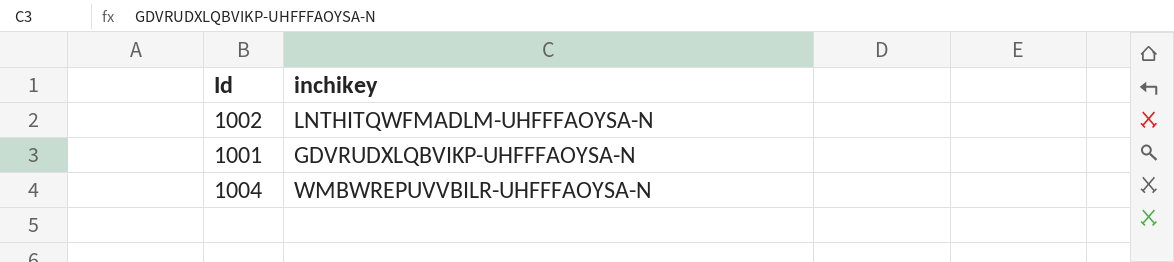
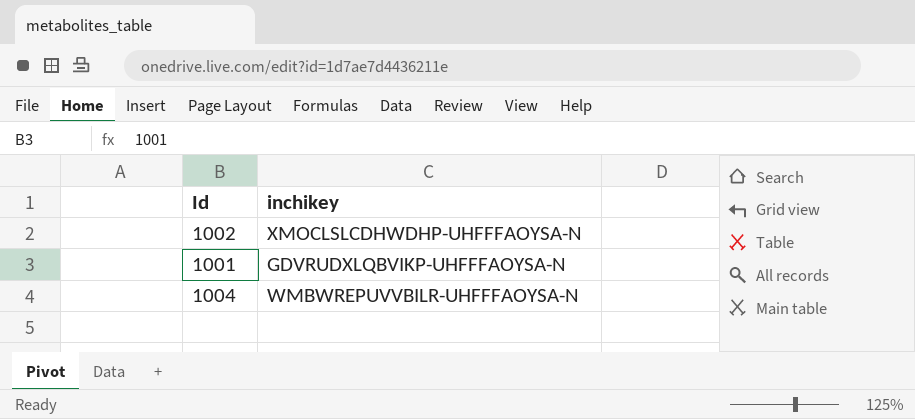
1002 | inchikey: LNTHITQWFMADLM-UHFFFAOYSA-N -> XMOCLSLCDHWDHP-UHFFFAOYSA-N

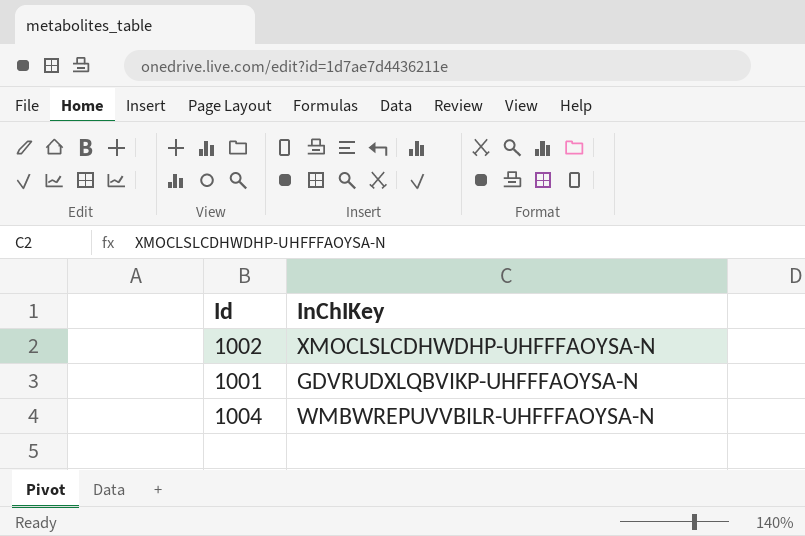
column name: inchikey -> InChIKey

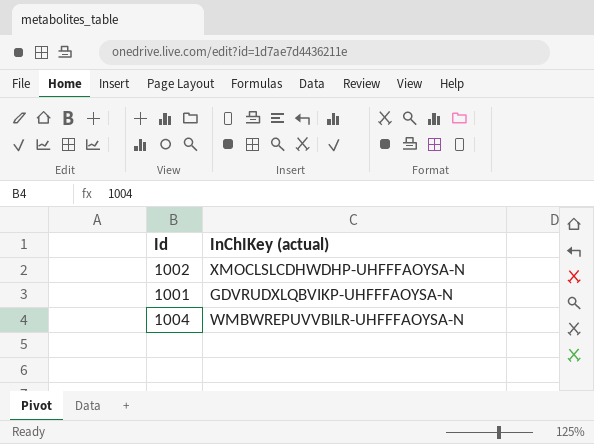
column name: InChIKey -> InChIKey (actual)

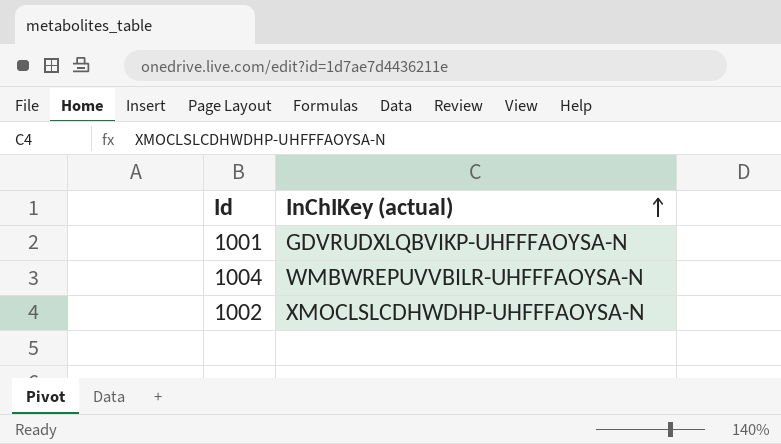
row order: none -> InChIKey (actual) ascending

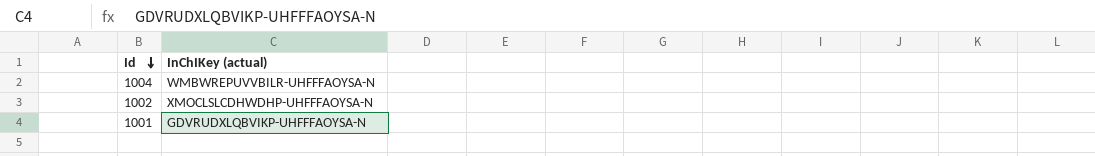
row order: InChIKey (actual) ascending -> Id descending

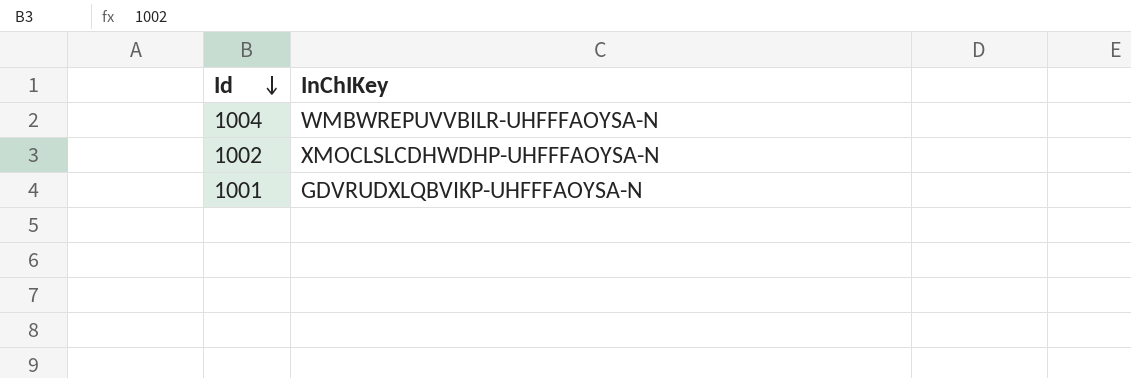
column name: InChIKey (actual) -> InChIKey

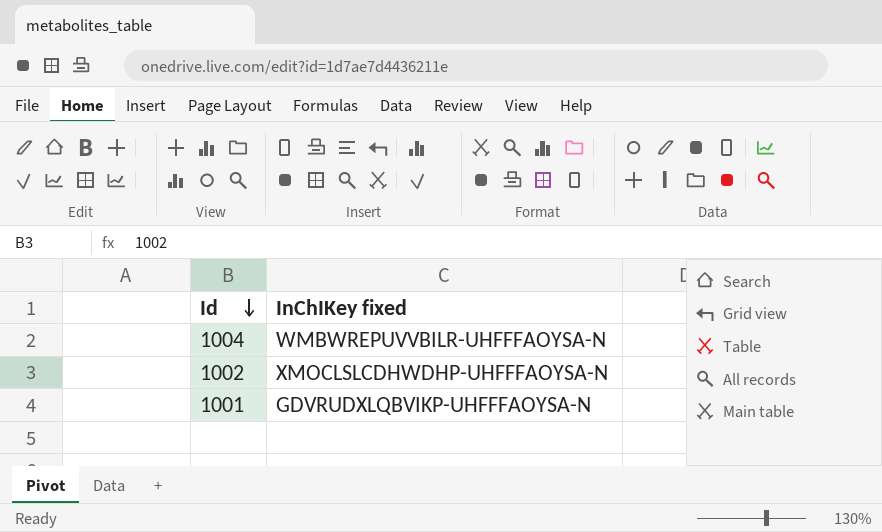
column name: InChIKey -> InChIKey fixed

